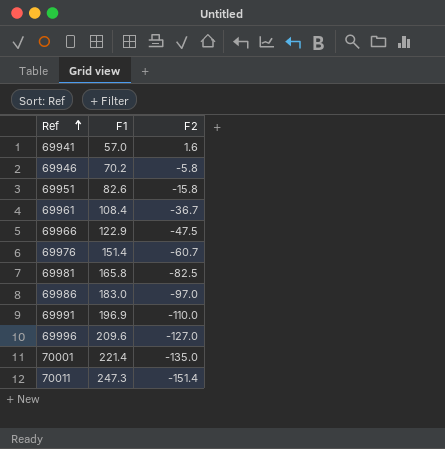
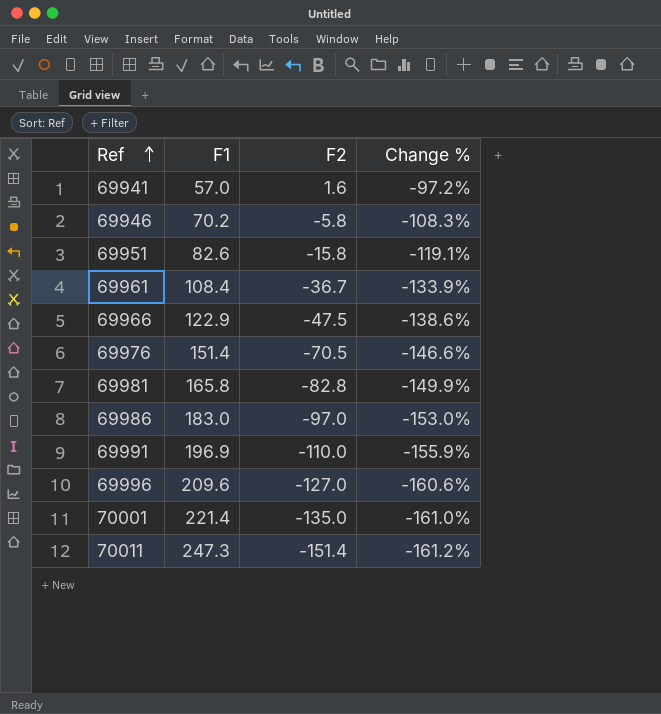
column Change % | formula: none -> ([F2] - [F1]) / [F1]
69976 | F2: -60.7 -> -70.5
69981 | F2: -82.5 -> -82.8

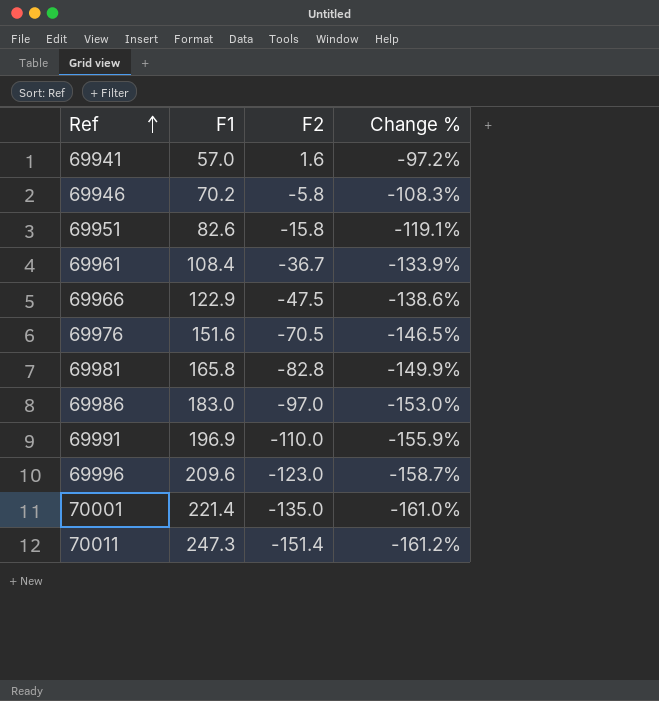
69976 | F1: 151.4 -> 151.6
69976 | Change %: -146.6% -> -146.5%
69996 | F2: -127.0 -> -123.0
69996 | Change %: -160.6% -> -158.7%

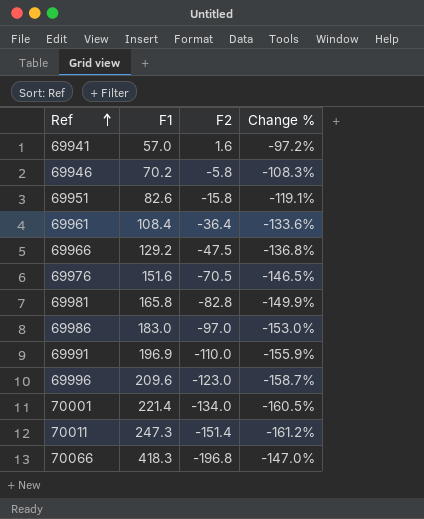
69961 | F2: -36.7 -> -36.4
69961 | Change %: -133.9% -> -133.6%
69966 | F1: 122.9 -> 129.2
69966 | Change %: -138.6% -> -136.8%
70001 | F2: -135.0 -> -134.0
70001 | Change %: -161.0% -> -160.5%
row 70066: none -> 418.3 | -196.8 | -147.0%

